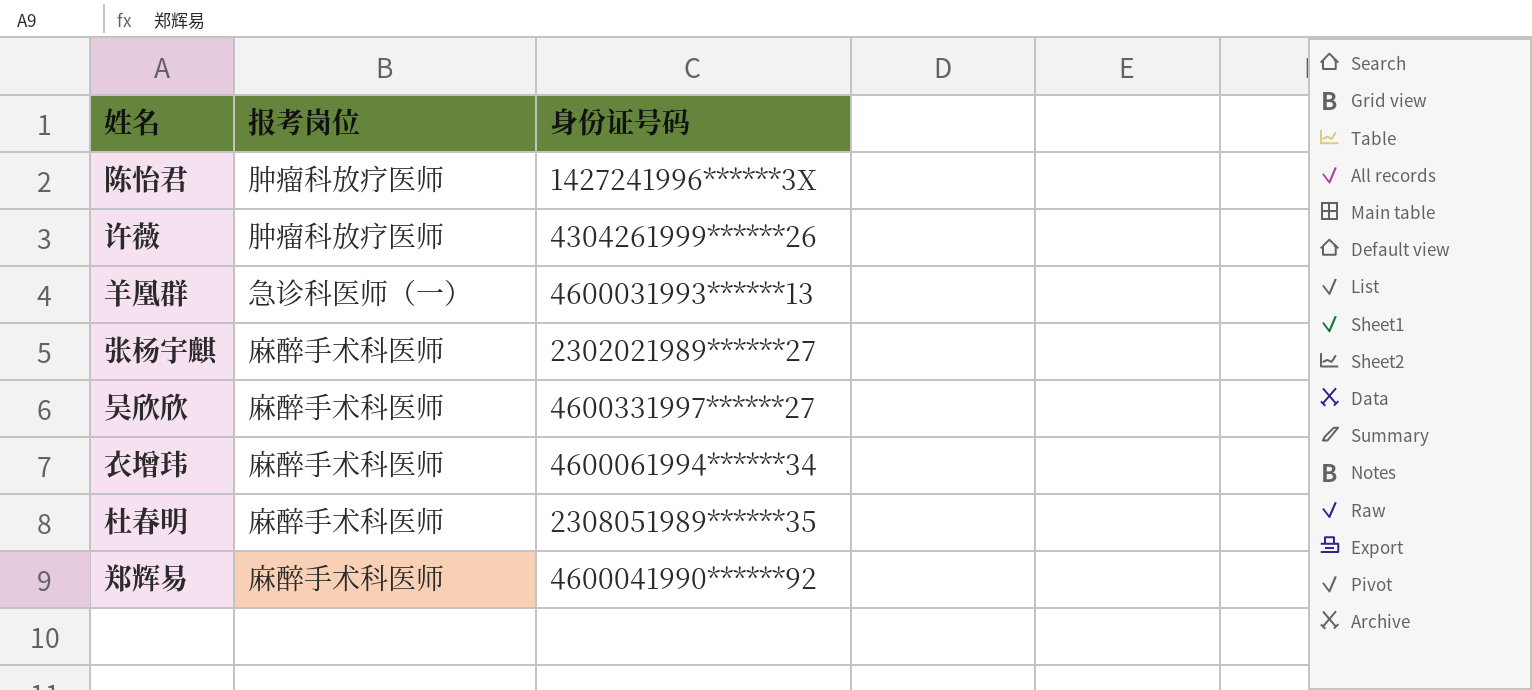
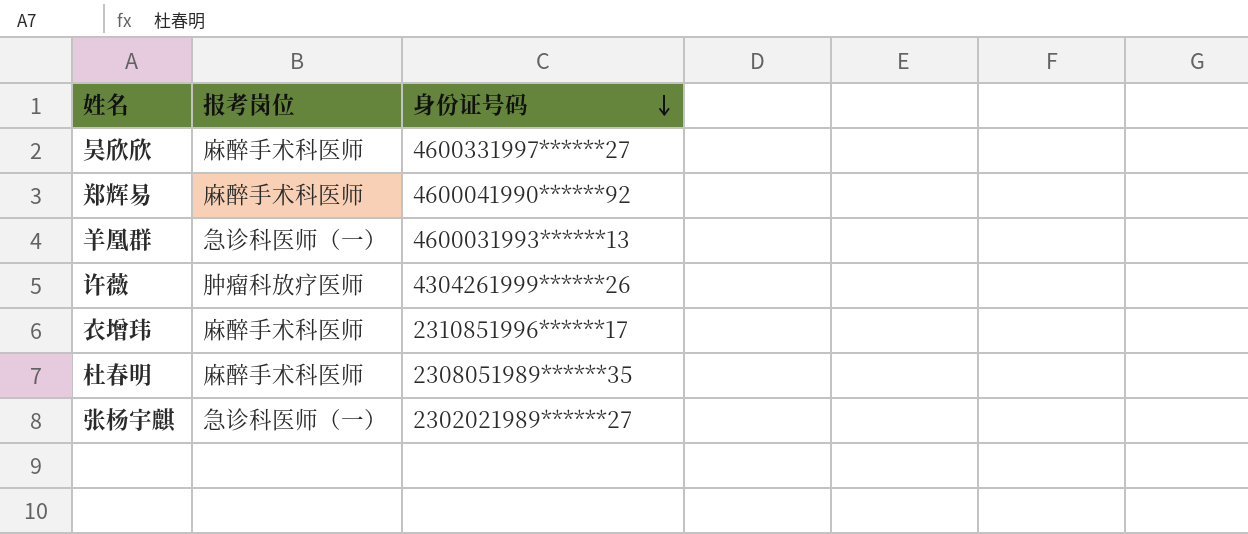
row order: none -> 身份证号码 descending
row 陈怡君: 肿瘤科放疗医师 | 1427241996******3X -> none
衣增玮 | 身份证号码: 4600061994******34 -> 2310851996******17
张杨宇麒 | 报考岗位: 麻醉手术科医师 -> 急诊科医师（一）

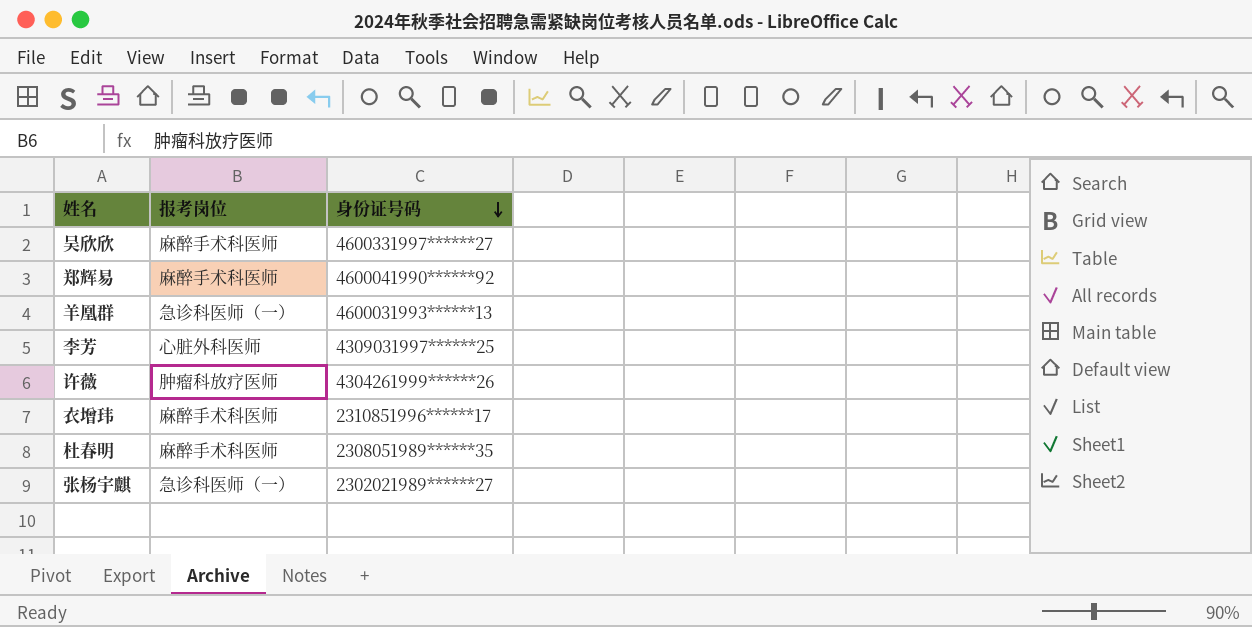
row 李芳: none -> 心脏外科医师 | 4309031997******25

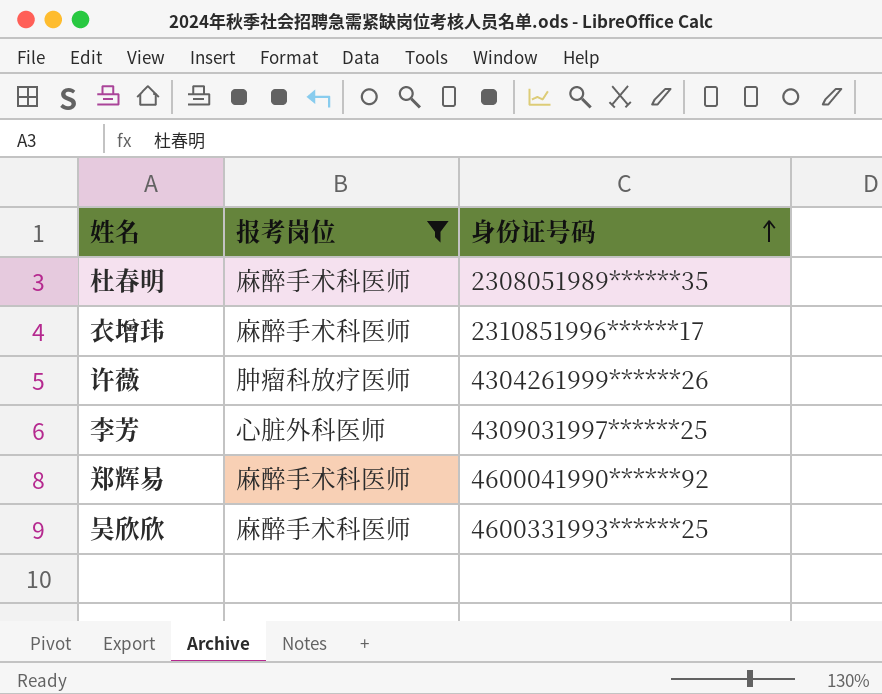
filter: none -> 报考岗位 != 急诊科医师（一）
row order: 身份证号码 descending -> 身份证号码 ascending
吴欣欣 | 身份证号码: 4600331997******27 -> 4600331993******25

